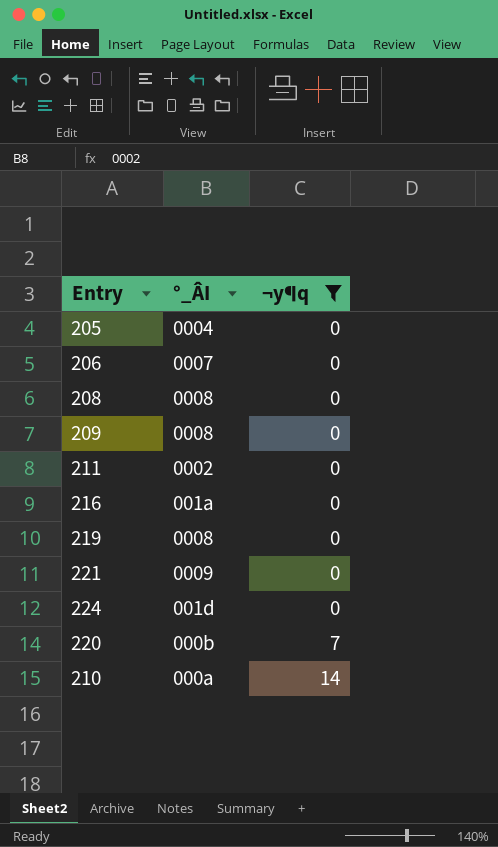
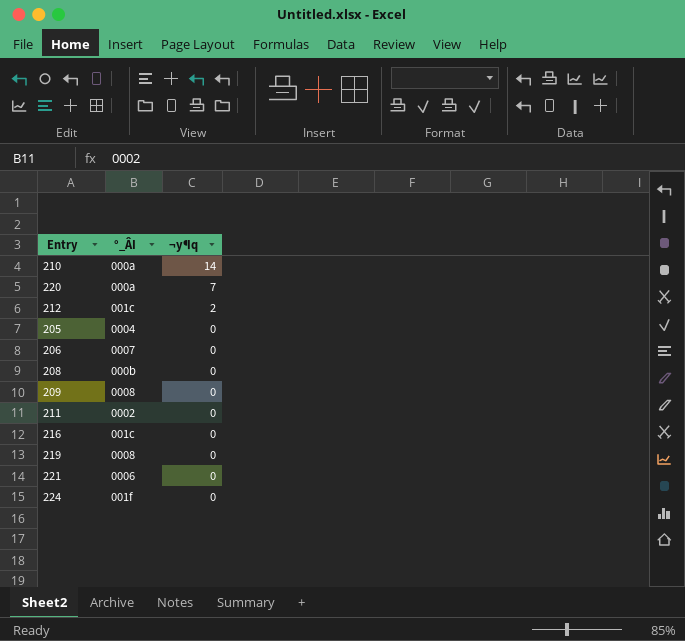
filter: ¬y¶q != 2 -> none
row order: ¬y¶q ascending -> ¬y¶q descending
220 | °_ÂI: 000b -> 000a
208 | °_ÂI: 0008 -> 000b
216 | °_ÂI: 001a -> 001c
221 | °_ÂI: 0009 -> 0006
224 | °_ÂI: 001d -> 001f

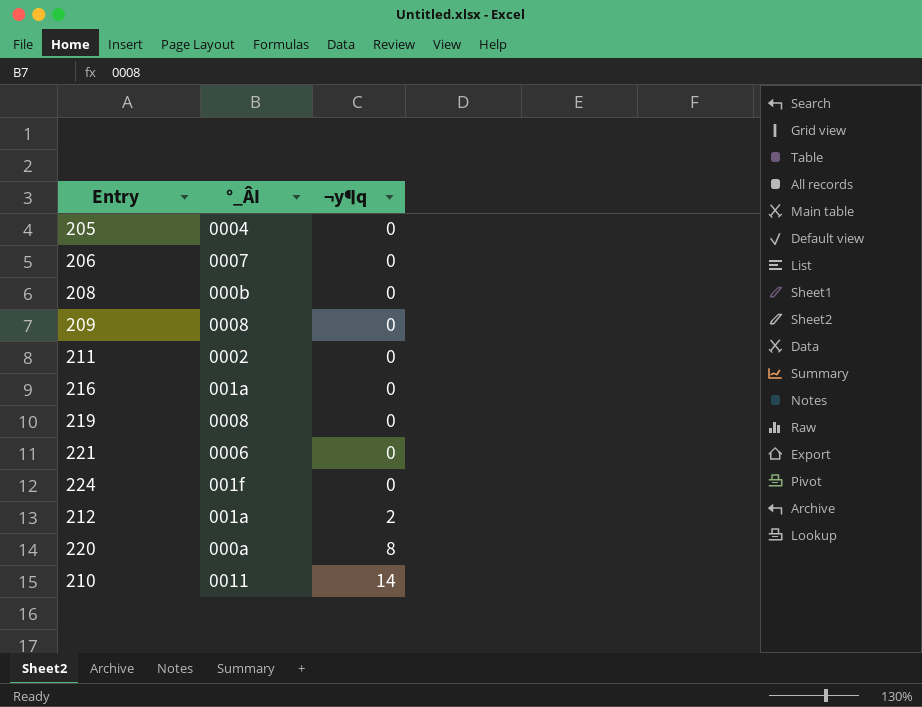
row order: ¬y¶q descending -> ¬y¶q ascending
216 | °_ÂI: 001c -> 001a
212 | °_ÂI: 001c -> 001a
220 | ¬y¶q: 7 -> 8
210 | °_ÂI: 000a -> 0011

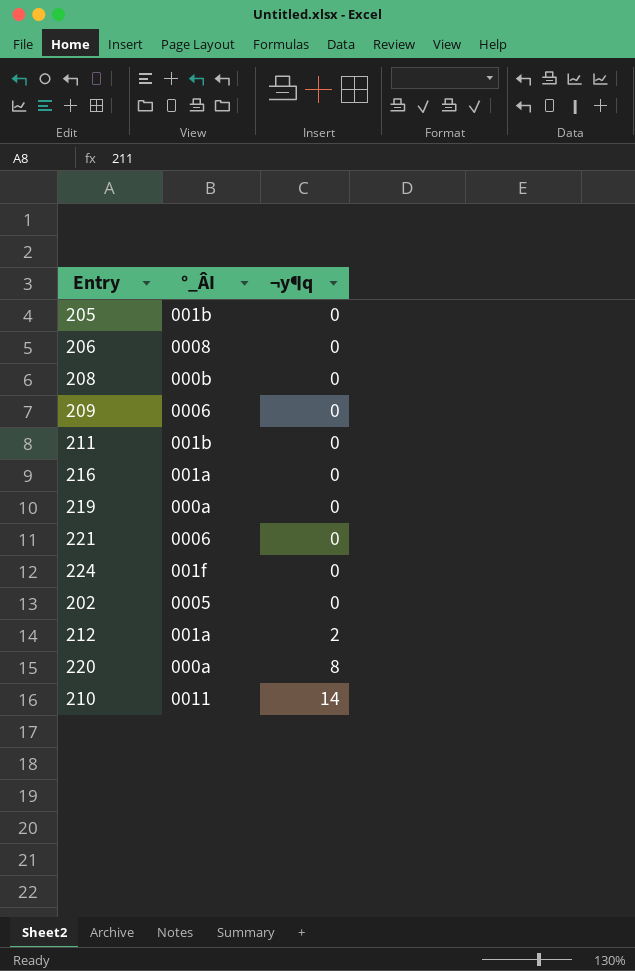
205 | °_ÂI: 0004 -> 001b
206 | °_ÂI: 0007 -> 0008
209 | °_ÂI: 0008 -> 0006
211 | °_ÂI: 0002 -> 001b
219 | °_ÂI: 0008 -> 000a
row 202: none -> 0005 | 0

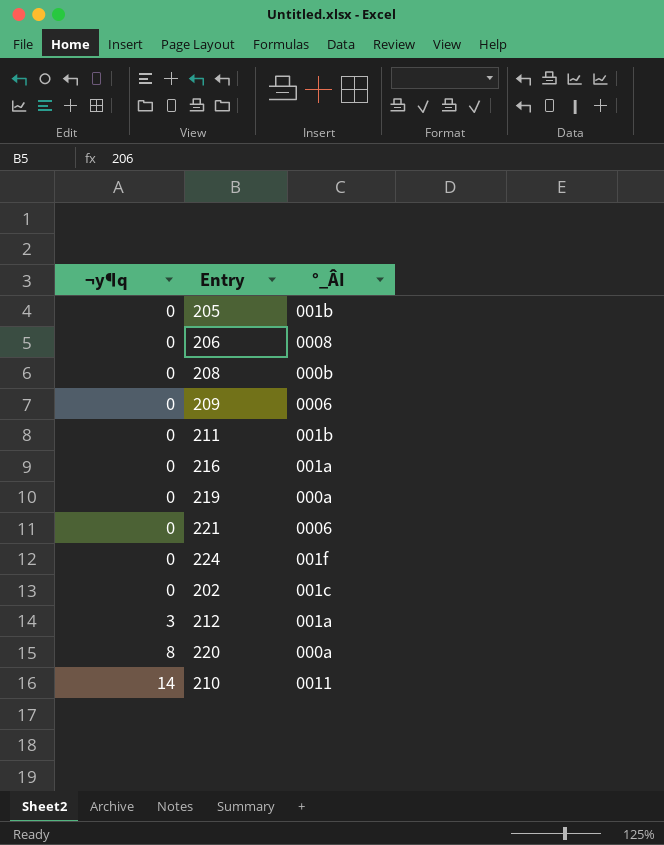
column ¬y¶q | position: 3 -> 1
202 | °_ÂI: 0005 -> 001c
212 | ¬y¶q: 2 -> 3

